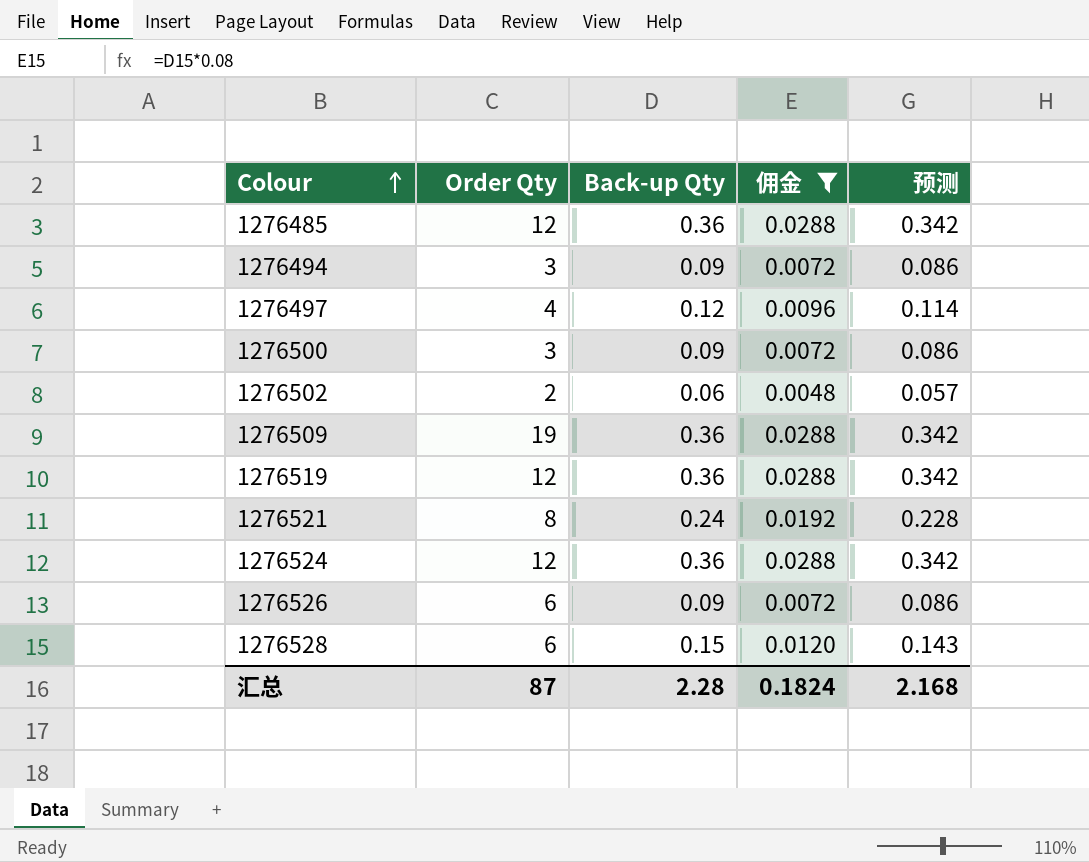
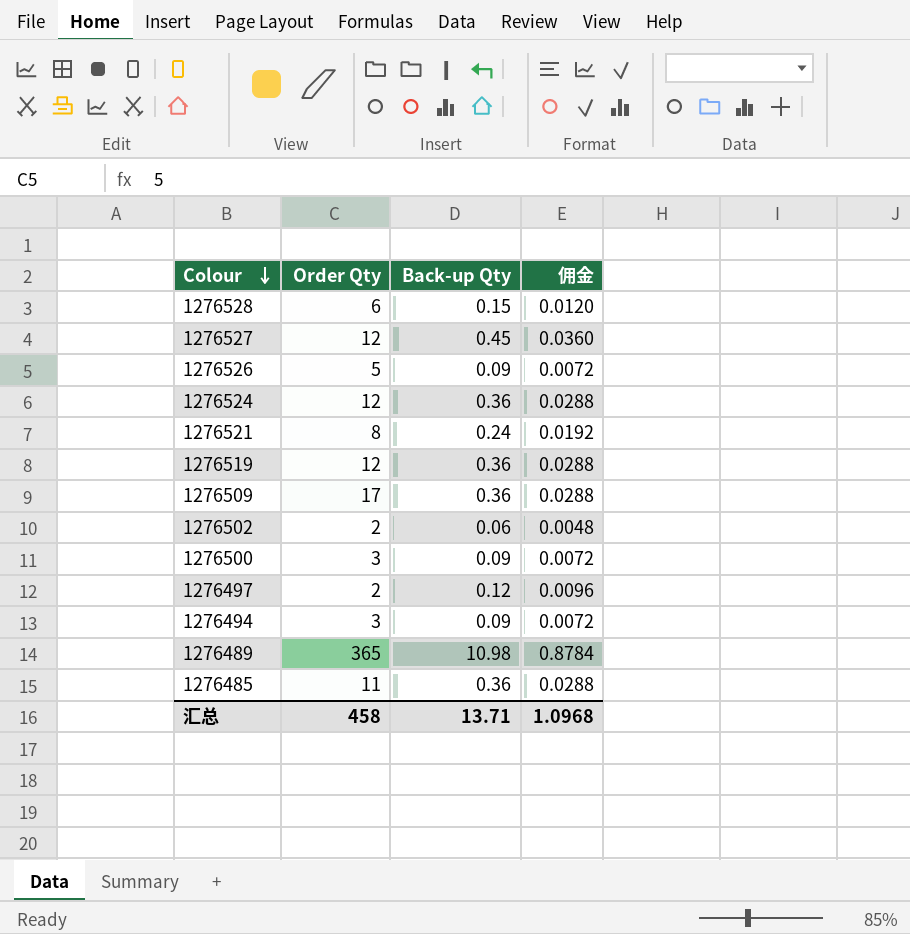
filter: 佣金 <= 0.0288 -> none
row order: Colour ascending -> Colour descending
column 预测 | formula: [Back-up Qty] * 0.95 -> none
1276526 | Order Qty: 6 -> 5
1276509 | Order Qty: 19 -> 17
1276497 | Order Qty: 4 -> 2
1276485 | Order Qty: 12 -> 11
汇总 | Order Qty: 87 -> 458
汇总 | Back-up Qty: 2.28 -> 13.71
汇总 | 佣金: 0.1824 -> 1.0968

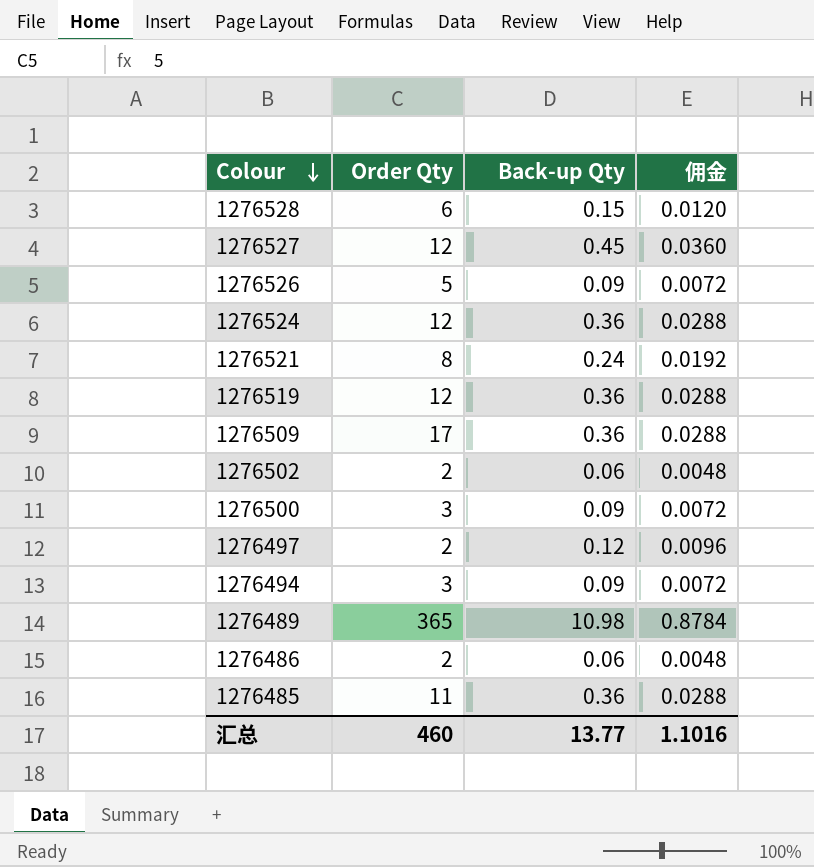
row 1276486: none -> 2 | 0.06 | 0.0048
汇总 | Order Qty: 458 -> 460
汇总 | Back-up Qty: 13.71 -> 13.77
汇总 | 佣金: 1.0968 -> 1.1016

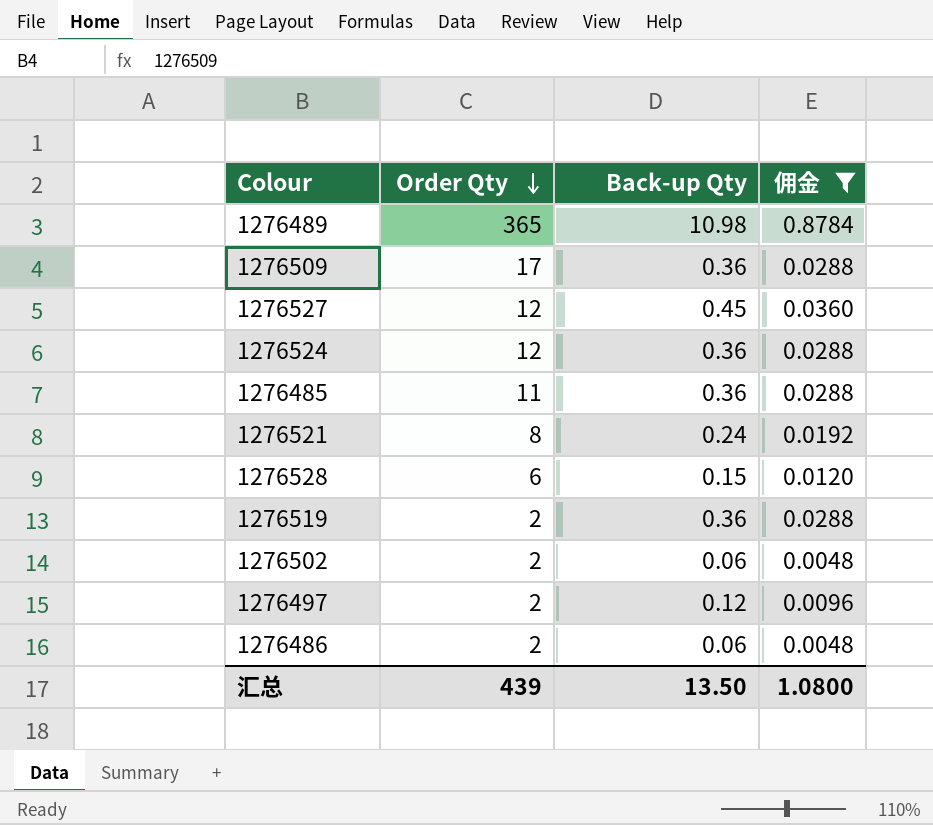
filter: none -> 佣金 != 0.0072
row order: Colour descending -> Order Qty descending
1276519 | Order Qty: 12 -> 2
汇总 | Order Qty: 460 -> 439
汇总 | Back-up Qty: 13.77 -> 13.50
汇总 | 佣金: 1.1016 -> 1.0800

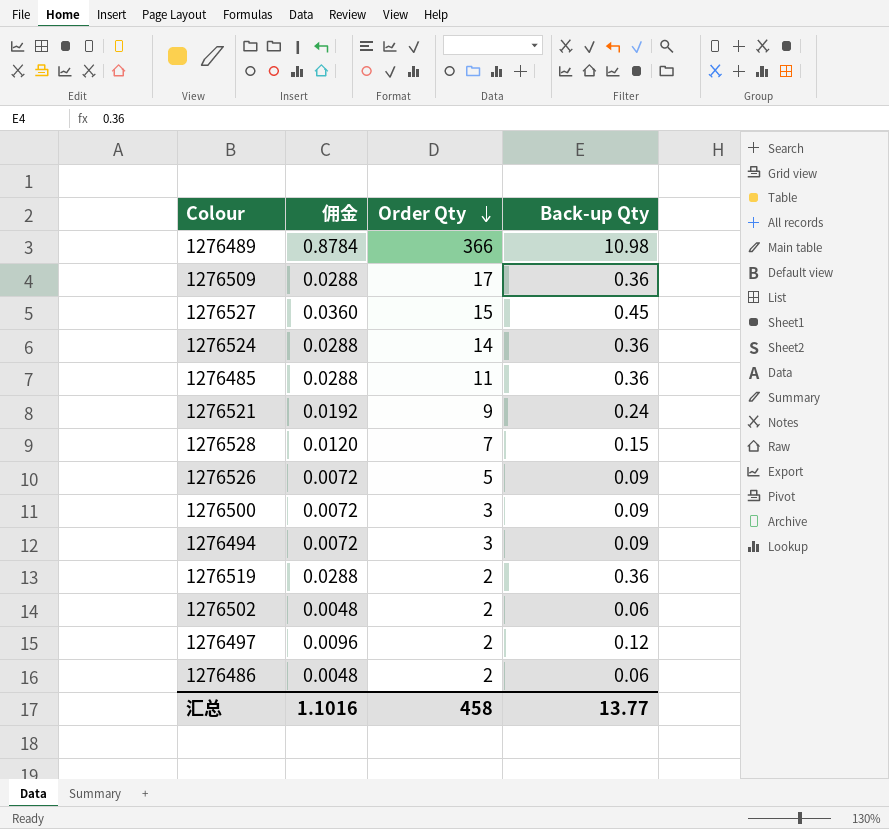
filter: 佣金 != 0.0072 -> none
column 佣金 | position: 4 -> 2
1276489 | Order Qty: 365 -> 366
1276527 | Order Qty: 12 -> 15
1276524 | Order Qty: 12 -> 14
1276521 | Order Qty: 8 -> 9
1276528 | Order Qty: 6 -> 7
汇总 | 佣金: 1.0800 -> 1.1016
汇总 | Order Qty: 439 -> 458
汇总 | Back-up Qty: 13.50 -> 13.77

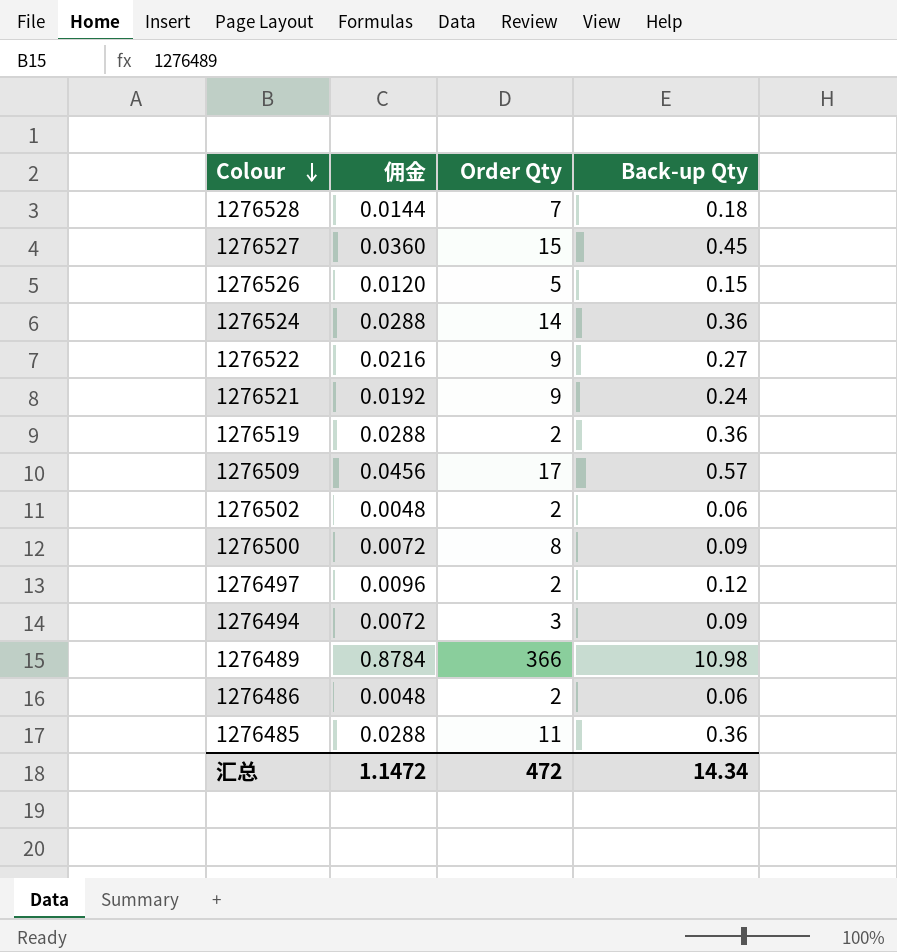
row order: Order Qty descending -> Colour descending
1276528 | 佣金: 0.0120 -> 0.0144
1276528 | Back-up Qty: 0.15 -> 0.18
1276526 | 佣金: 0.0072 -> 0.0120
1276526 | Back-up Qty: 0.09 -> 0.15
row 1276522: none -> 0.0216 | 9 | 0.27
1276509 | 佣金: 0.0288 -> 0.0456
1276509 | Back-up Qty: 0.36 -> 0.57
1276500 | Order Qty: 3 -> 8
汇总 | 佣金: 1.1016 -> 1.1472
汇总 | Order Qty: 458 -> 472
汇总 | Back-up Qty: 13.77 -> 14.34

